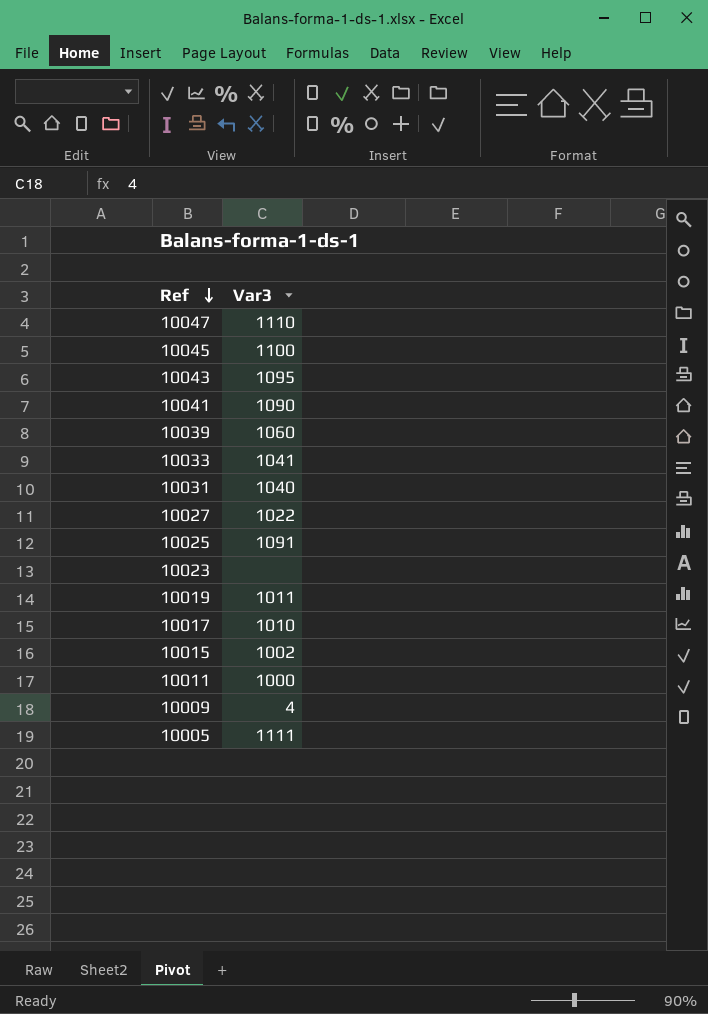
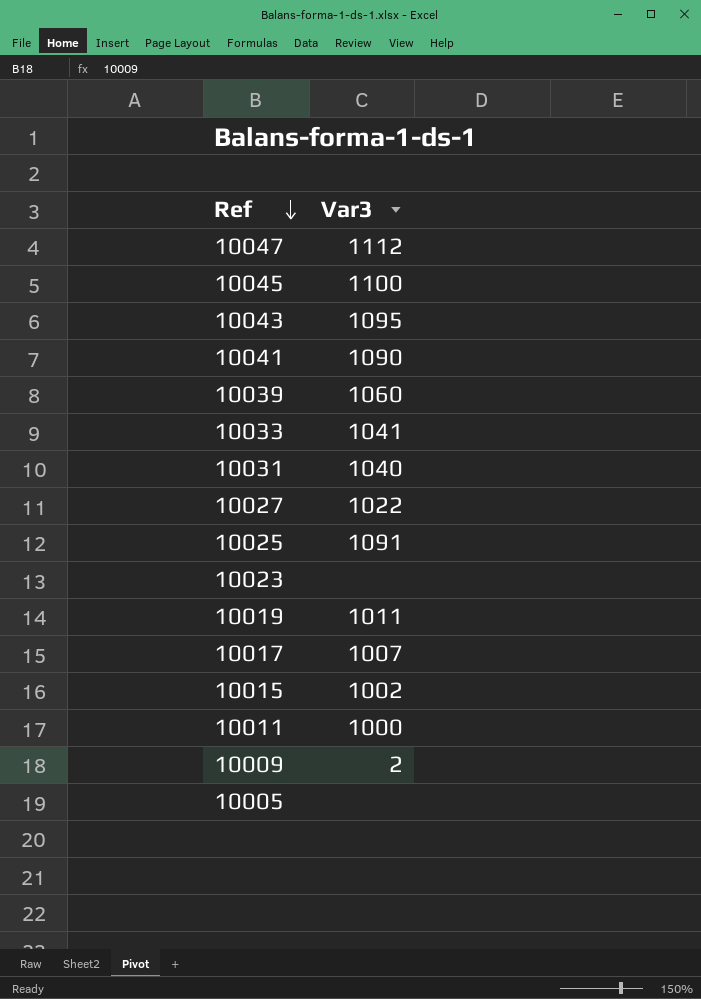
10047 | Var3: 1110 -> 1112
10017 | Var3: 1010 -> 1007
10009 | Var3: 4 -> 2
10005 | Var3: 1111 -> none

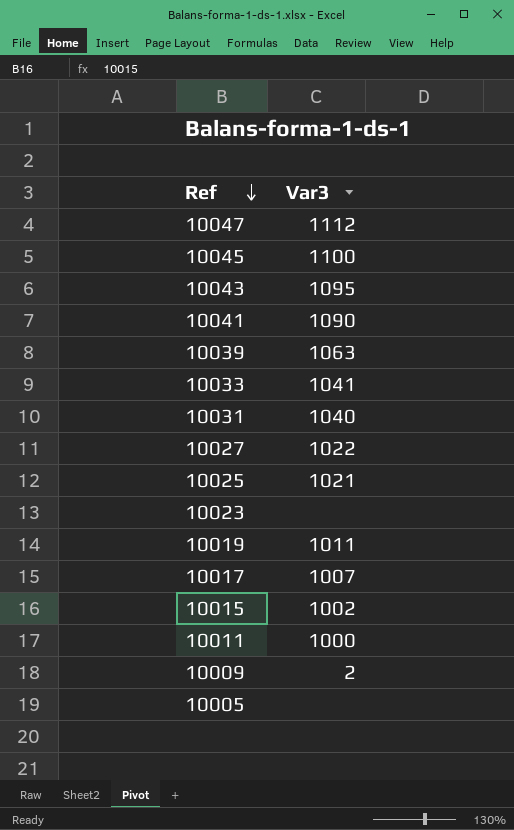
10039 | Var3: 1060 -> 1063
10025 | Var3: 1091 -> 1021

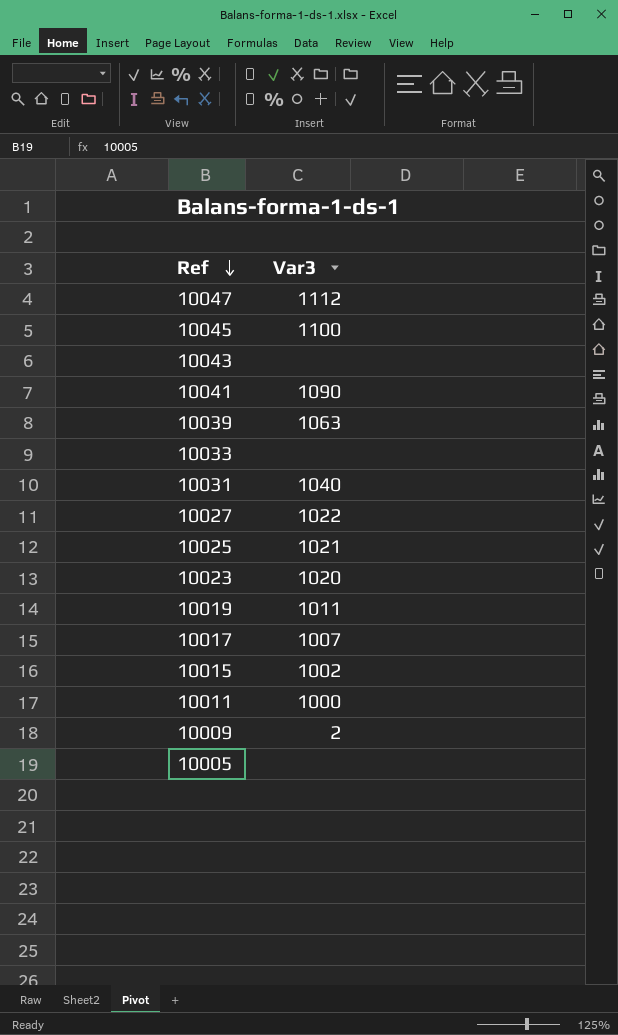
10043 | Var3: 1095 -> none
10033 | Var3: 1041 -> none
10023 | Var3: none -> 1020

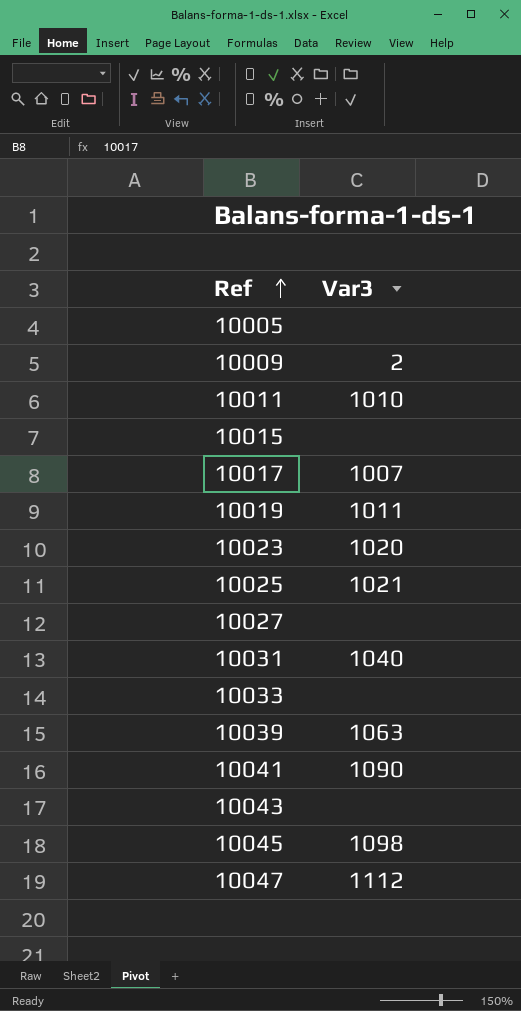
row order: Ref descending -> Ref ascending
10011 | Var3: 1000 -> 1010
10015 | Var3: 1002 -> none
10027 | Var3: 1022 -> none
10045 | Var3: 1100 -> 1098

